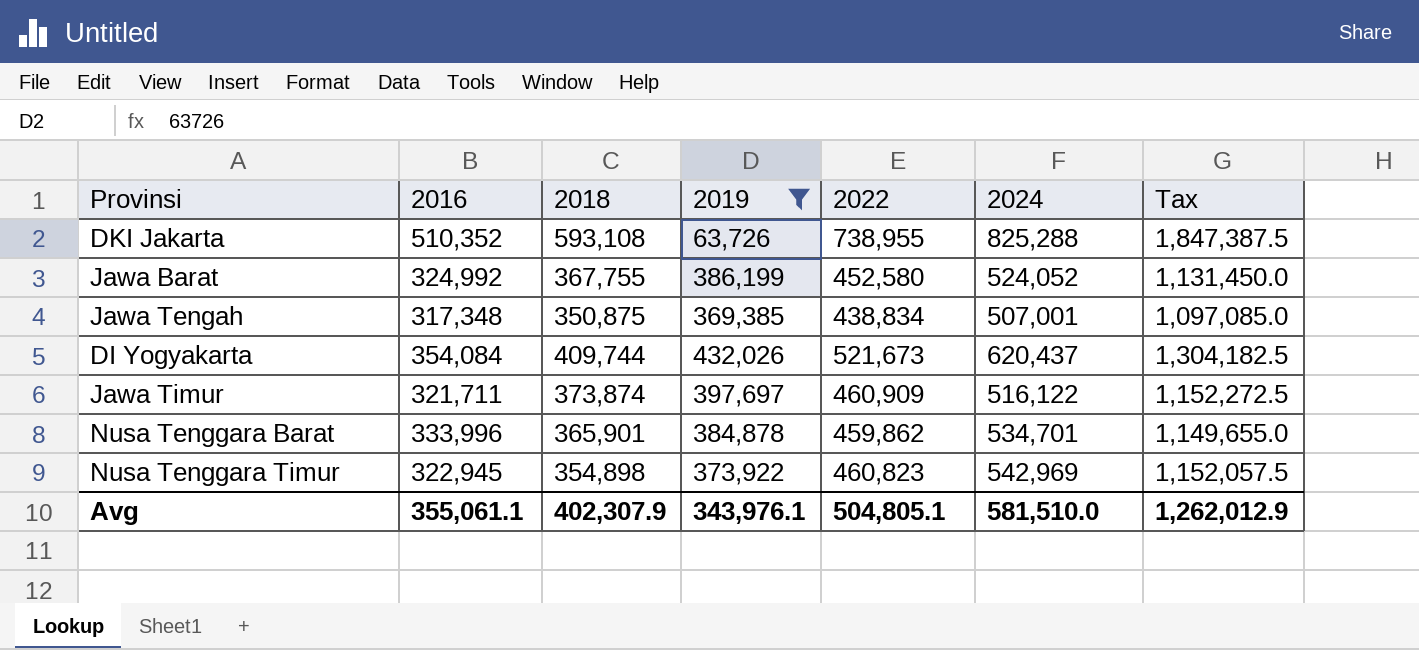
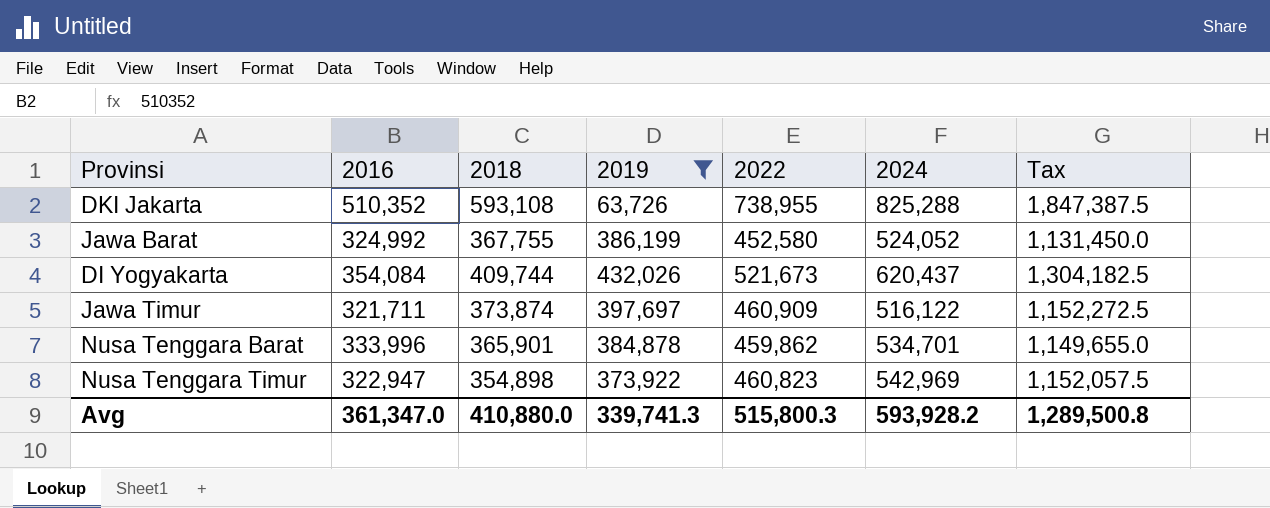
row Jawa Tengah: 317,348 | 350,875 | 369,385 | 438,834 | 507,001 | 1,097,085.0 -> none
Nusa Tenggara Timur | 2016: 322,945 -> 322,947
Avg | 2016: 355,061.1 -> 361,347.0
Avg | 2018: 402,307.9 -> 410,880.0
Avg | 2019: 343,976.1 -> 339,741.3
Avg | 2022: 504,805.1 -> 515,800.3
Avg | 2024: 581,510.0 -> 593,928.2
Avg | Tax: 1,262,012.9 -> 1,289,500.8

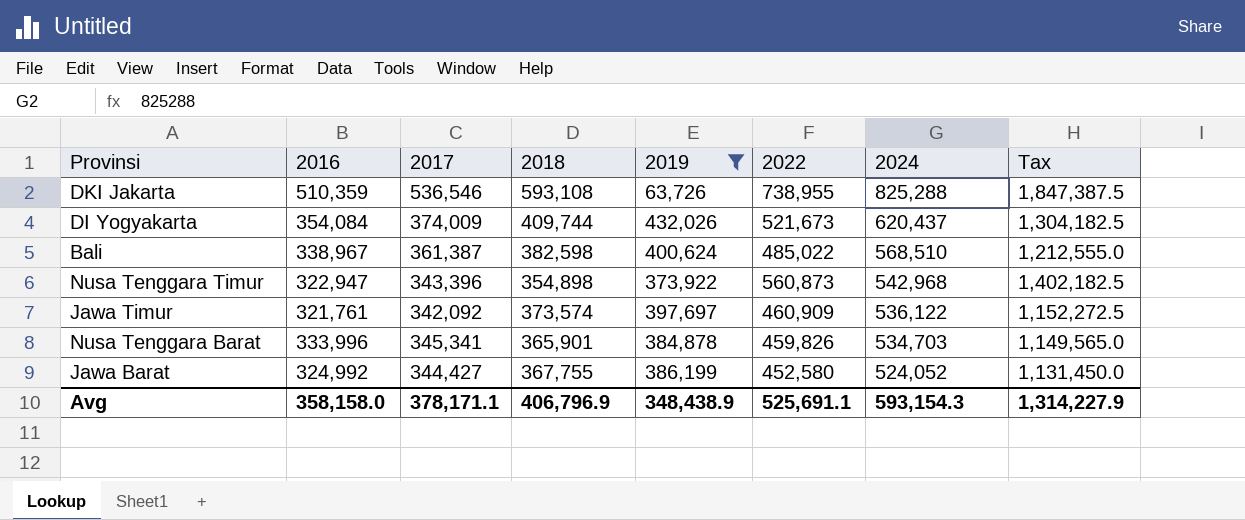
row order: none -> 2024 descending
column 2017 | position: none -> 3
DKI Jakarta | 2016: 510,352 -> 510,359
row Bali: none -> 338,967 | 361,387 | 382,598 | 400,624 | 485,022 | 568,510 | 1,212,555.0
Nusa Tenggara Timur | 2022: 460,823 -> 560,873
Nusa Tenggara Timur | 2024: 542,969 -> 542,968
Nusa Tenggara Timur | Tax: 1,152,057.5 -> 1,402,182.5
Jawa Timur | 2016: 321,711 -> 321,761
Jawa Timur | 2018: 373,874 -> 373,574
Jawa Timur | 2024: 516,122 -> 536,122
Nusa Tenggara Barat | 2022: 459,862 -> 459,826
Nusa Tenggara Barat | 2024: 534,701 -> 534,703
Nusa Tenggara Barat | Tax: 1,149,655.0 -> 1,149,565.0
Avg | 2016: 361,347.0 -> 358,158.0
Avg | 2018: 410,880.0 -> 406,796.9
Avg | 2019: 339,741.3 -> 348,438.9
Avg | 2022: 515,800.3 -> 525,691.1
Avg | 2024: 593,928.2 -> 593,154.3
Avg | Tax: 1,289,500.8 -> 1,314,227.9

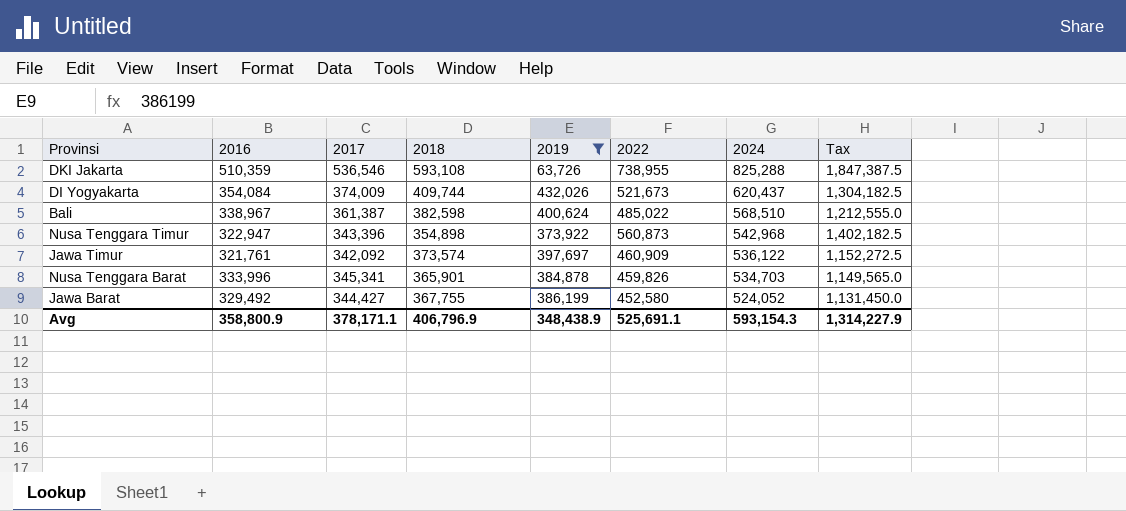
Jawa Barat | 2016: 324,992 -> 329,492
Avg | 2016: 358,158.0 -> 358,800.9

